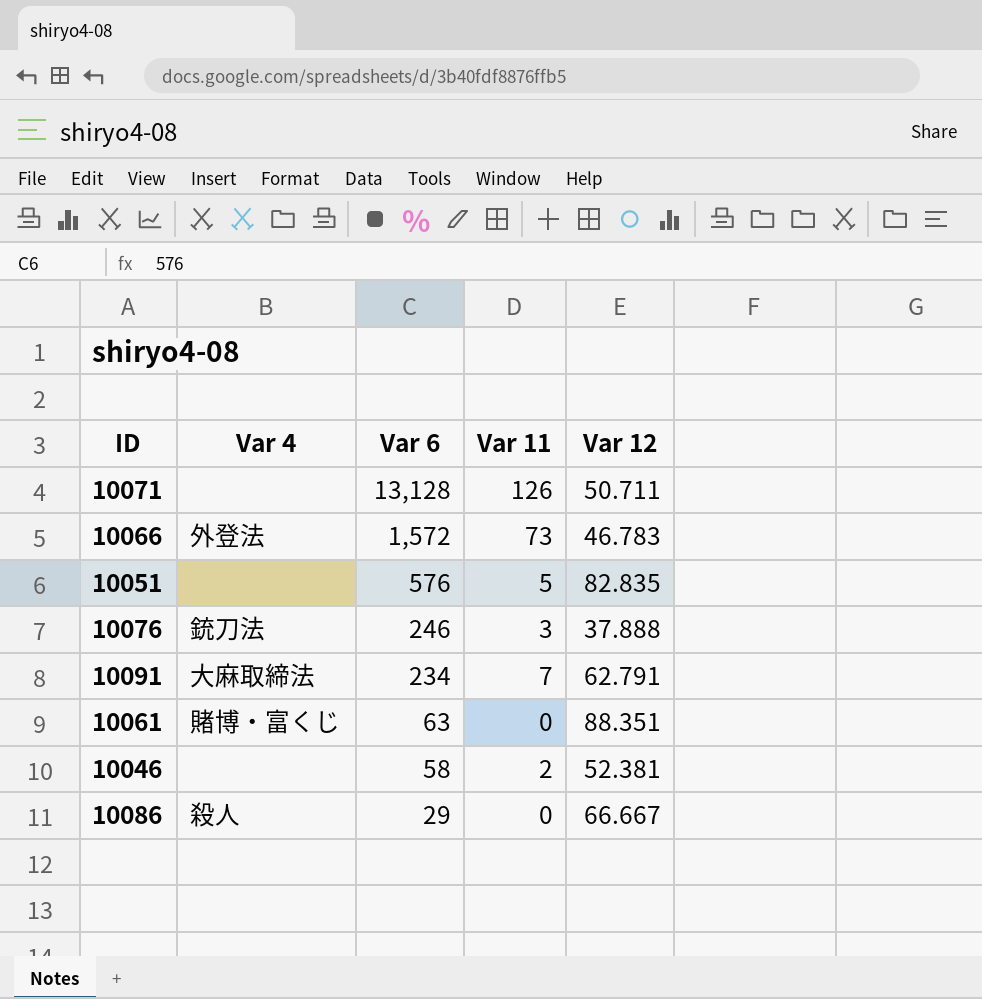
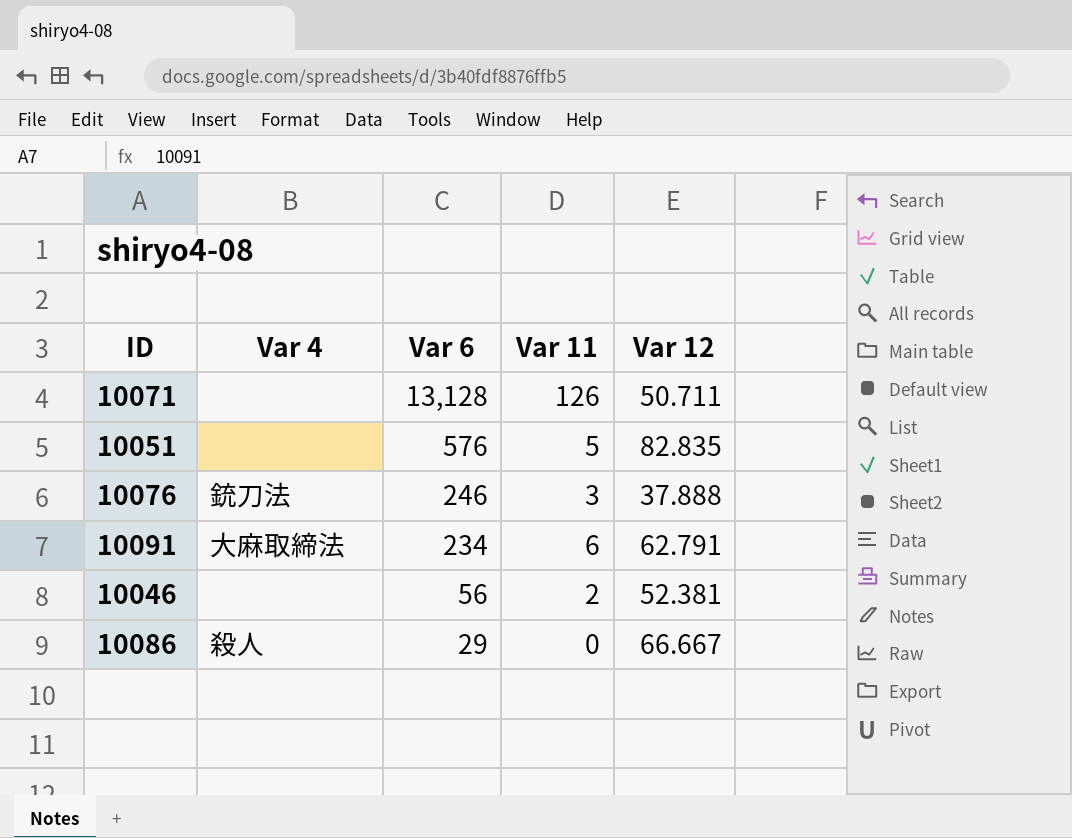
row 10066: 外登法 | 1,572 | 73 | 46.783 -> none
row 10061: 賭博・富くじ | 63 | 0 | 88.351 -> none
10091 | Var 11: 7 -> 6
10046 | Var 6: 58 -> 56

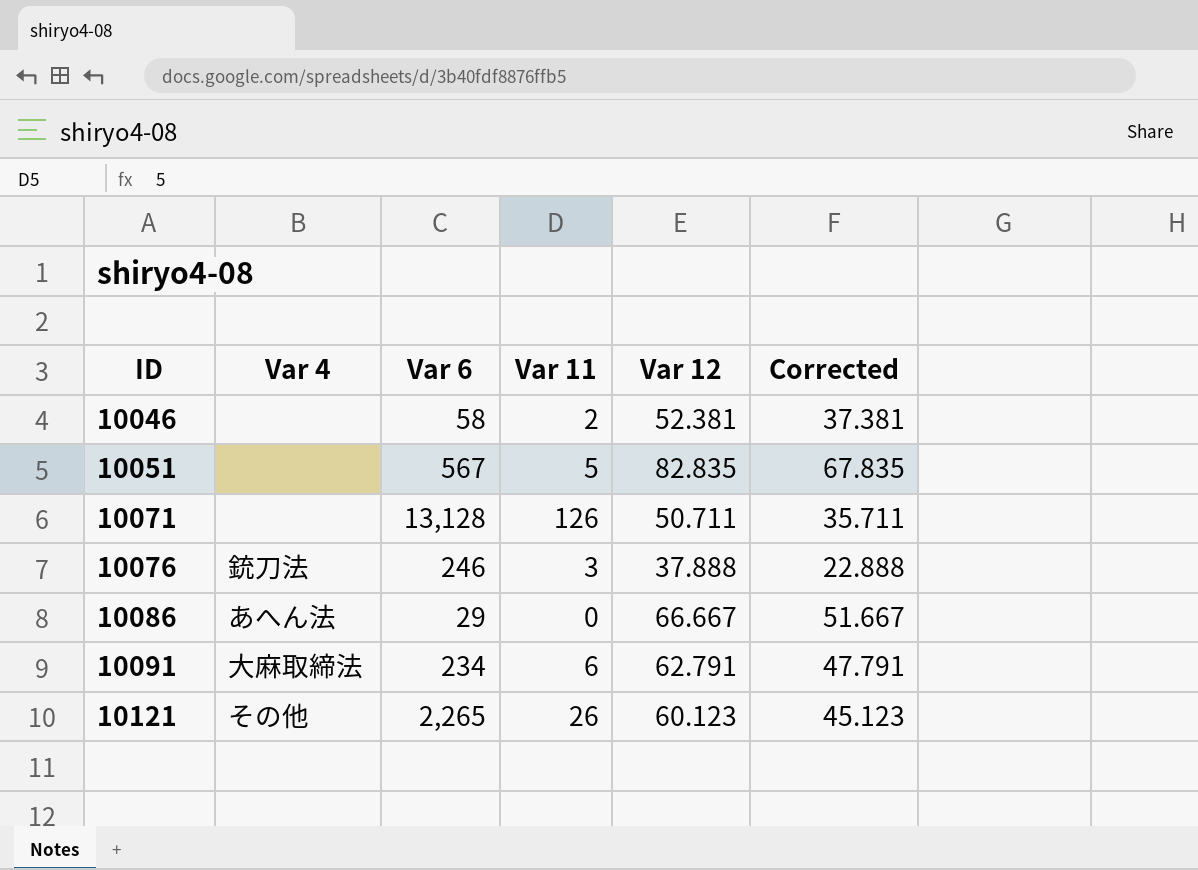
row order: Var 6 descending -> ID ascending
column Corrected | formula: none -> [Var 12] - 15
10046 | Var 6: 56 -> 58
10051 | Var 6: 576 -> 567
10086 | Var 4: 殺人 -> あへん法
row 10121: none -> その他 | 2,265 | 26 | 60.123 | 45.123

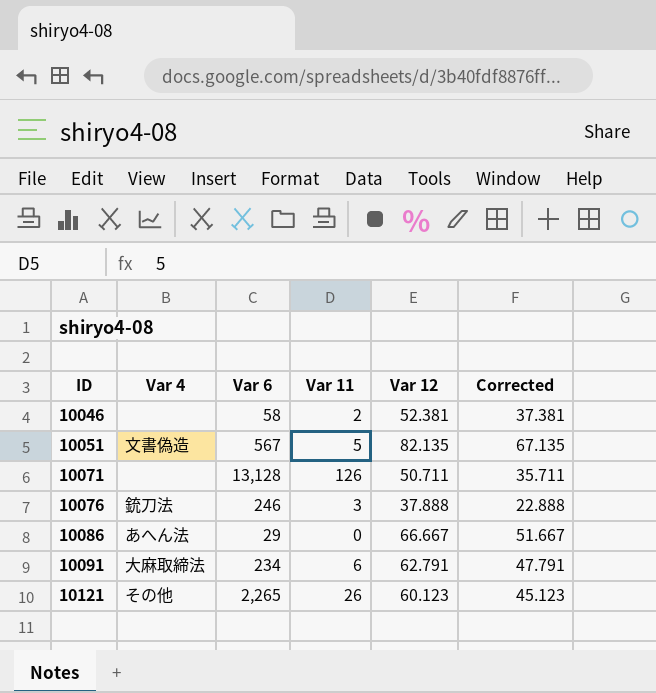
10051 | Var 4: none -> 文書偽造
10051 | Var 12: 82.835 -> 82.135
10051 | Corrected: 67.835 -> 67.135

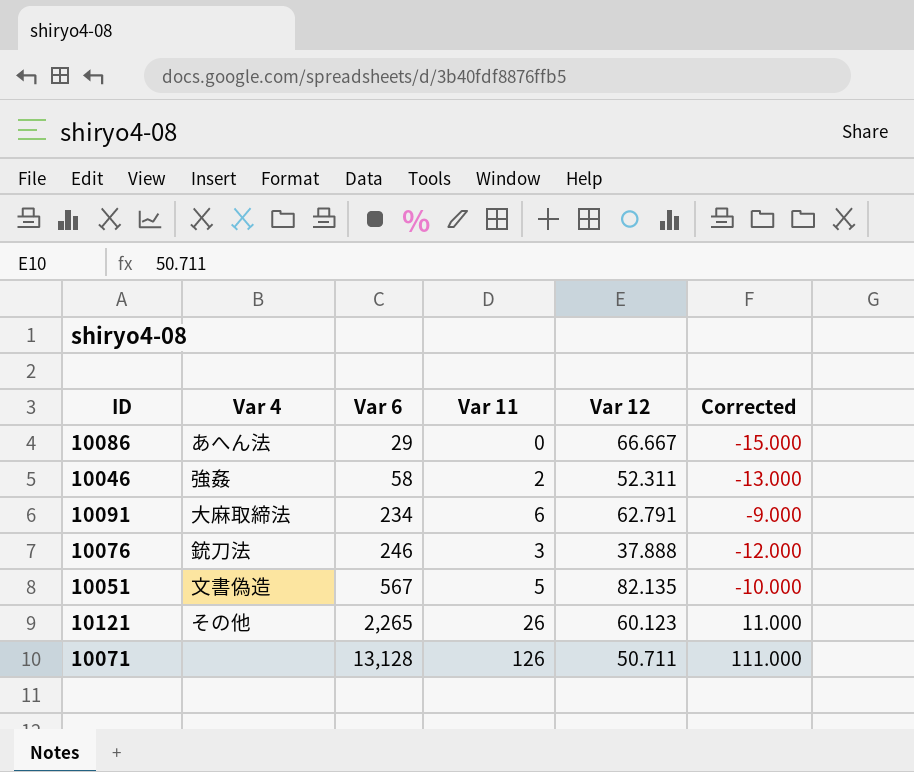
row order: ID ascending -> Var 6 ascending
column Corrected | formula: [Var 12] - 15 -> [Var 11] - 15
10046 | Var 4: none -> 強姦
10046 | Var 12: 52.381 -> 52.311

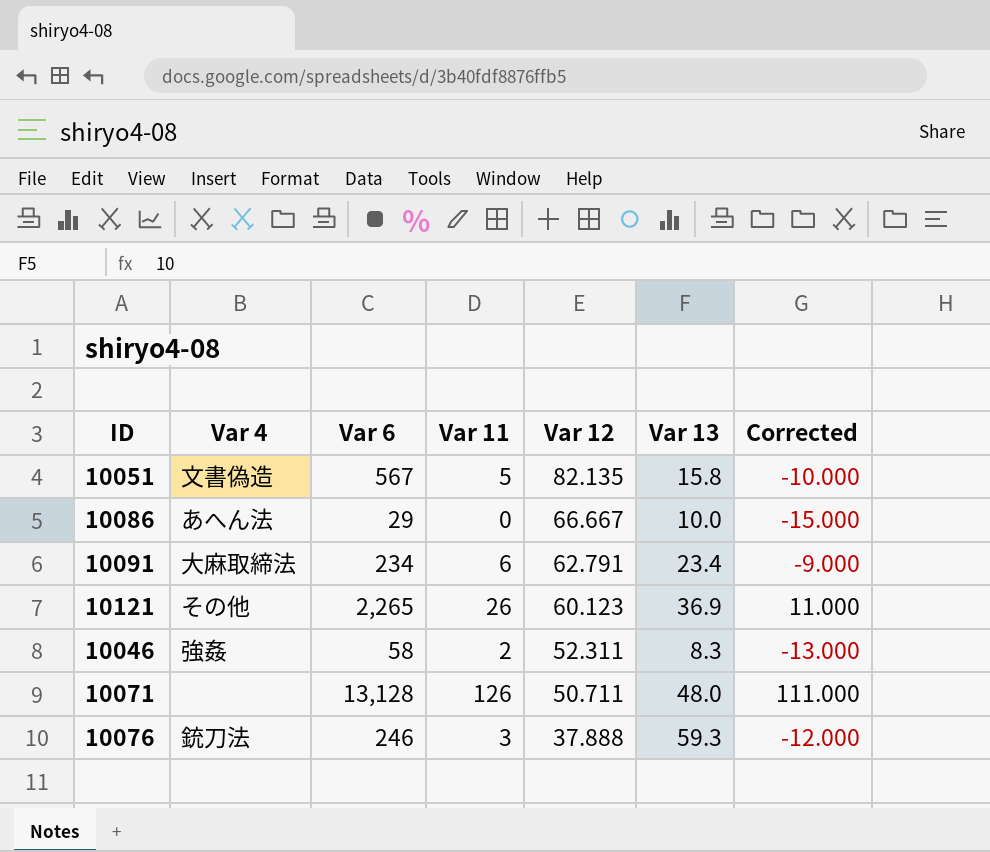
row order: Var 6 ascending -> Var 12 descending
column Var 13 | position: none -> 6

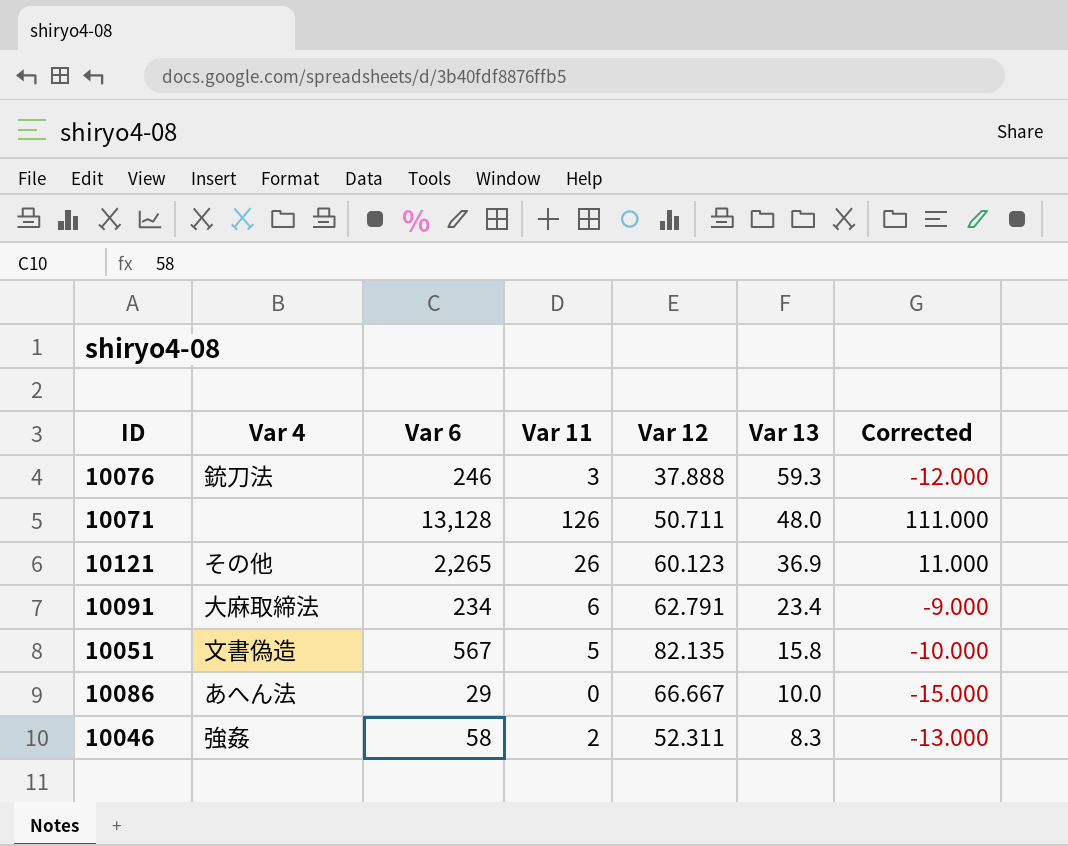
row order: Var 12 descending -> Var 13 descending

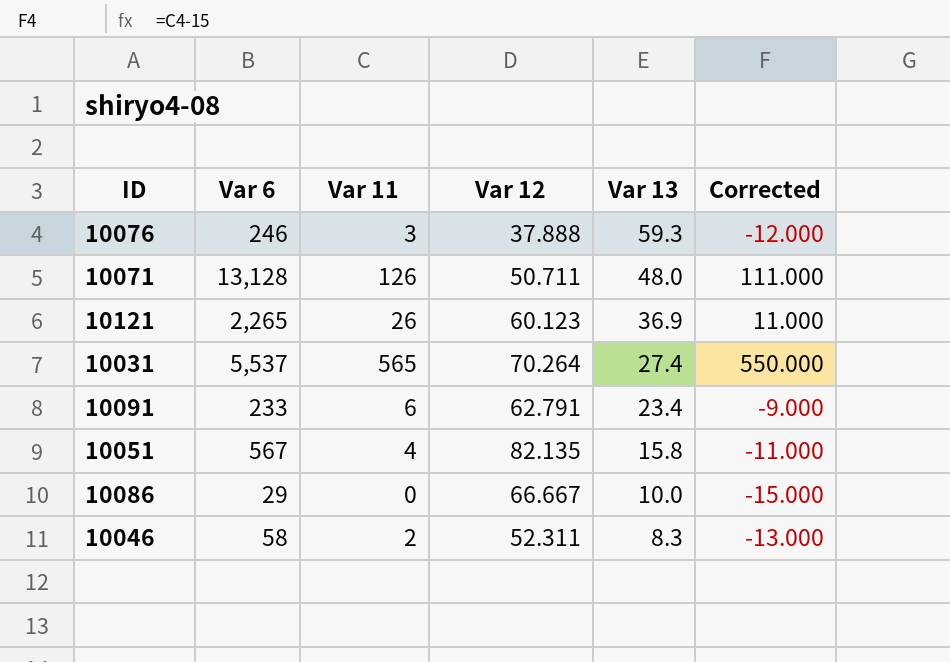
column Var 4 | position: 2 -> none
row 10031: none -> 5,537 | 565 | 70.264 | 27.4 | 550.000
10091 | Var 6: 234 -> 233
10051 | Var 11: 5 -> 4
10051 | Corrected: -10.000 -> -11.000

